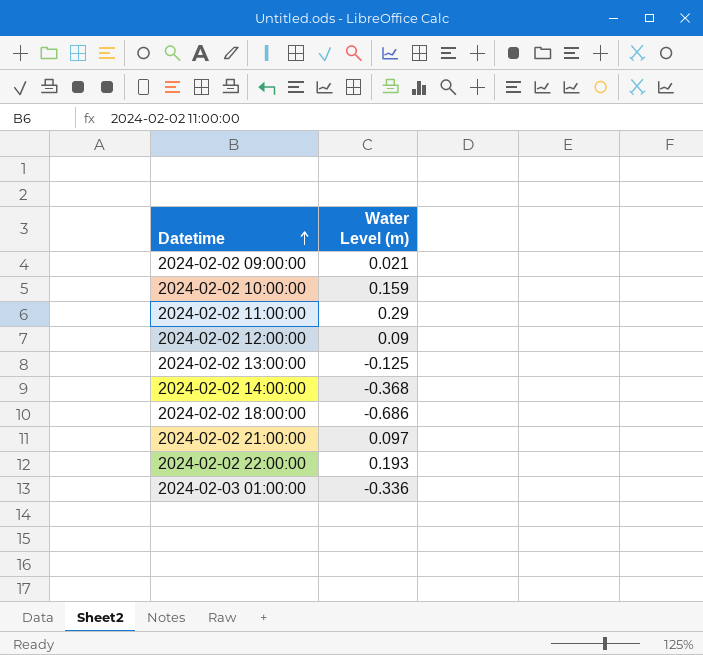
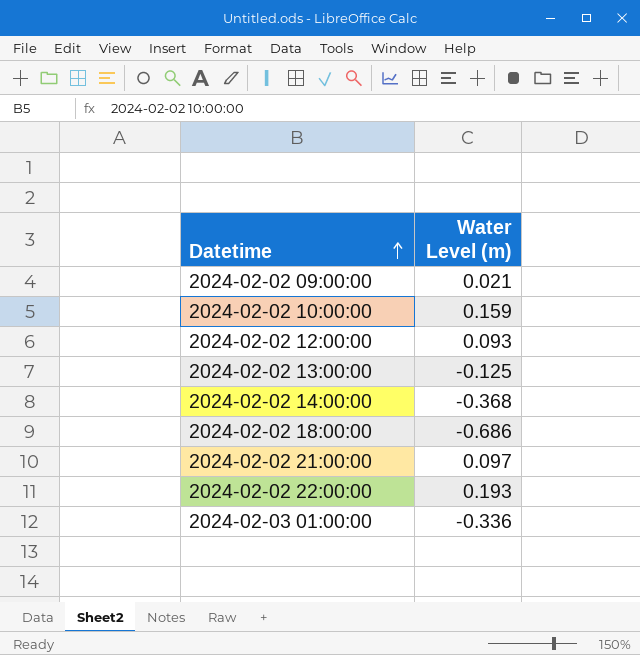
row 2024-02-02 11:00:00: 0.29 -> none
2024-02-02 12:00:00 | Water Level (m): 0.09 -> 0.093

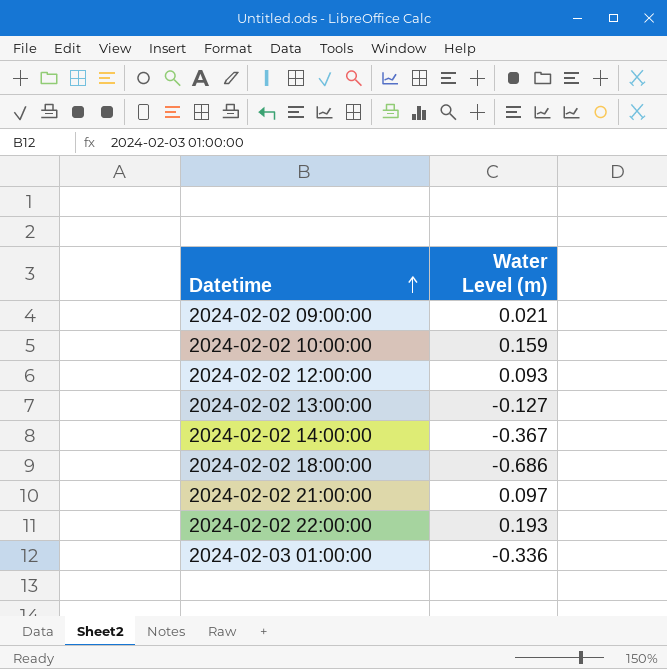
2024-02-02 13:00:00 | Water Level (m): -0.125 -> -0.127
2024-02-02 14:00:00 | Water Level (m): -0.368 -> -0.367

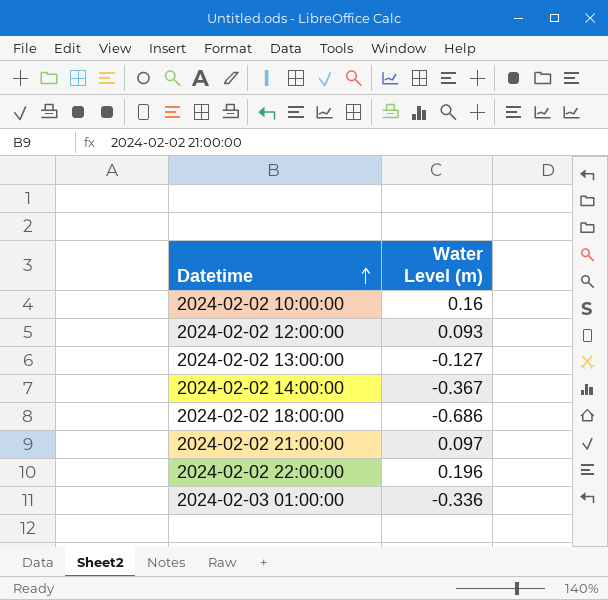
row 2024-02-02 09:00:00: 0.021 -> none
2024-02-02 10:00:00 | Water Level (m): 0.159 -> 0.16
2024-02-02 22:00:00 | Water Level (m): 0.193 -> 0.196

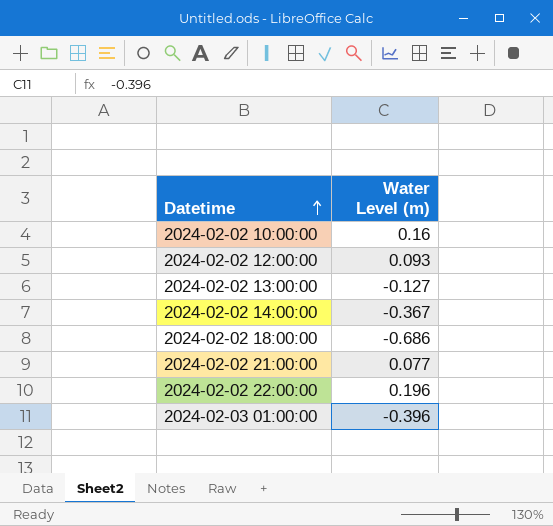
2024-02-02 21:00:00 | Water Level (m): 0.097 -> 0.077
2024-02-03 01:00:00 | Water Level (m): -0.336 -> -0.396

